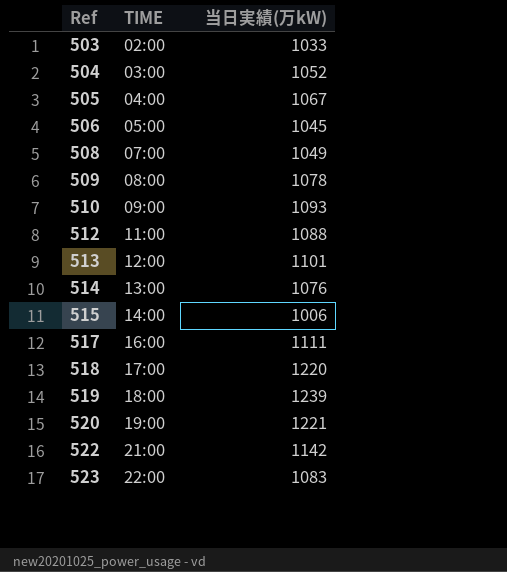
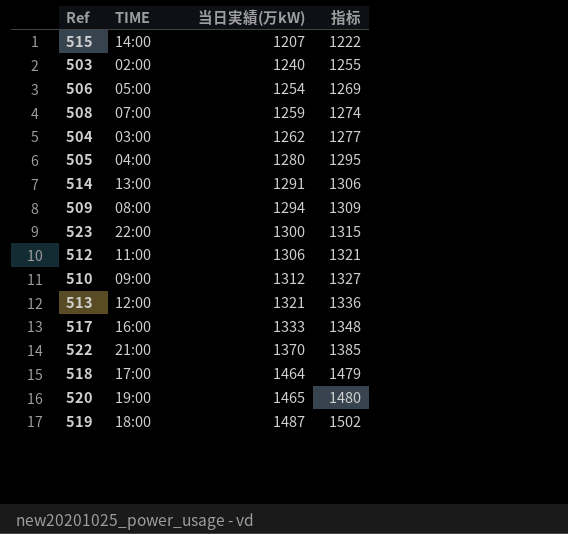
row order: Ref ascending -> 当日実績(万kW) ascending
column 指标 | formula: none -> [当日実績(万kW)] + 15
515 | 当日実績(万kW): 1006 -> 1207
503 | 当日実績(万kW): 1033 -> 1240
506 | 当日実績(万kW): 1045 -> 1254
508 | 当日実績(万kW): 1049 -> 1259
504 | 当日実績(万kW): 1052 -> 1262
505 | 当日実績(万kW): 1067 -> 1280
514 | 当日実績(万kW): 1076 -> 1291
509 | 当日実績(万kW): 1078 -> 1294
523 | 当日実績(万kW): 1083 -> 1300
512 | 当日実績(万kW): 1088 -> 1306
510 | 当日実績(万kW): 1093 -> 1312
513 | 当日実績(万kW): 1101 -> 1321
517 | 当日実績(万kW): 1111 -> 1333
522 | 当日実績(万kW): 1142 -> 1370
518 | 当日実績(万kW): 1220 -> 1464
520 | 当日実績(万kW): 1221 -> 1465
519 | 当日実績(万kW): 1239 -> 1487

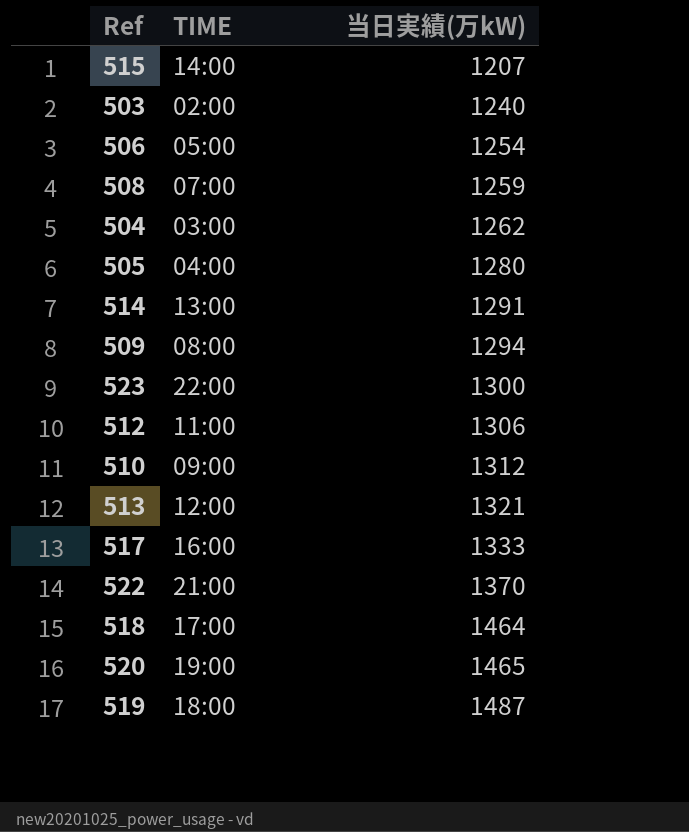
column 指标 | formula: [当日実績(万kW)] + 15 -> none

